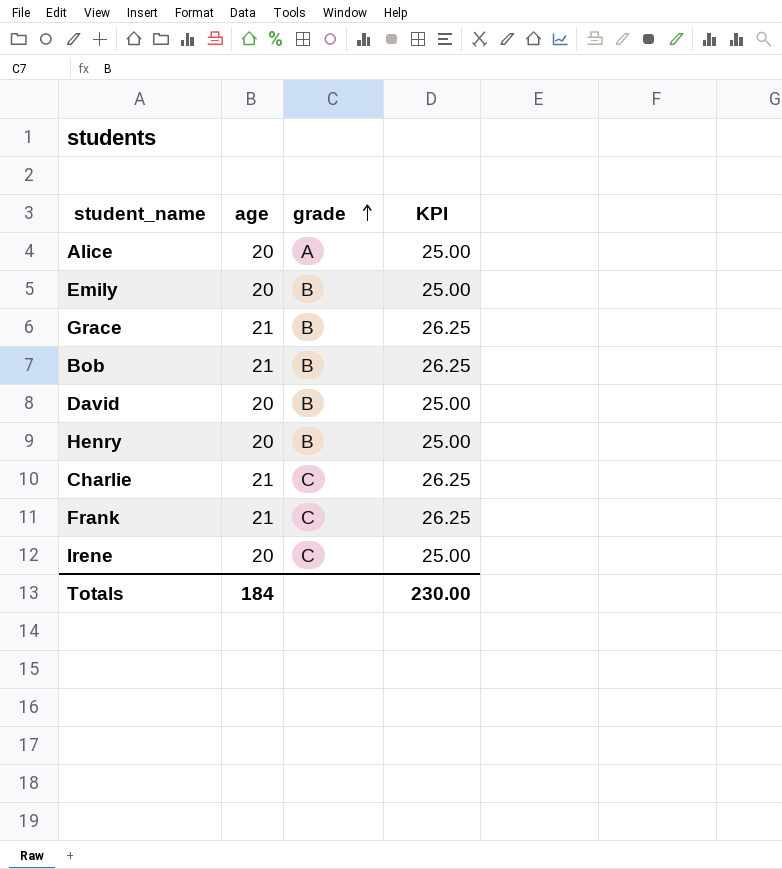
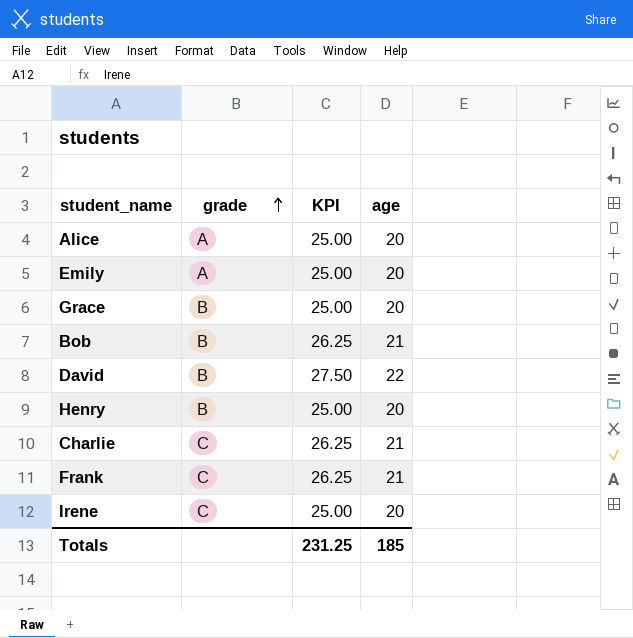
column age | position: 2 -> 4
Emily | grade: B -> A
Grace | KPI: 26.25 -> 25.00
Grace | age: 21 -> 20
David | KPI: 25.00 -> 27.50
David | age: 20 -> 22
Totals | KPI: 230.00 -> 231.25
Totals | age: 184 -> 185

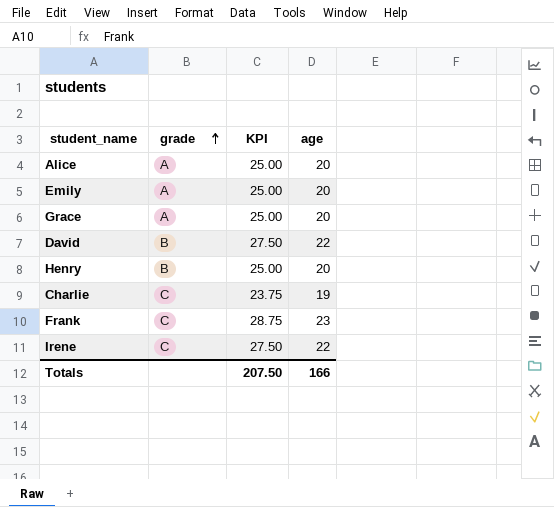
row Bob: B | 26.25 | 21 -> none
Grace | grade: B -> A
Charlie | KPI: 26.25 -> 23.75
Charlie | age: 21 -> 19
Frank | KPI: 26.25 -> 28.75
Frank | age: 21 -> 23
Irene | KPI: 25.00 -> 27.50
Irene | age: 20 -> 22
Totals | KPI: 231.25 -> 207.50
Totals | age: 185 -> 166

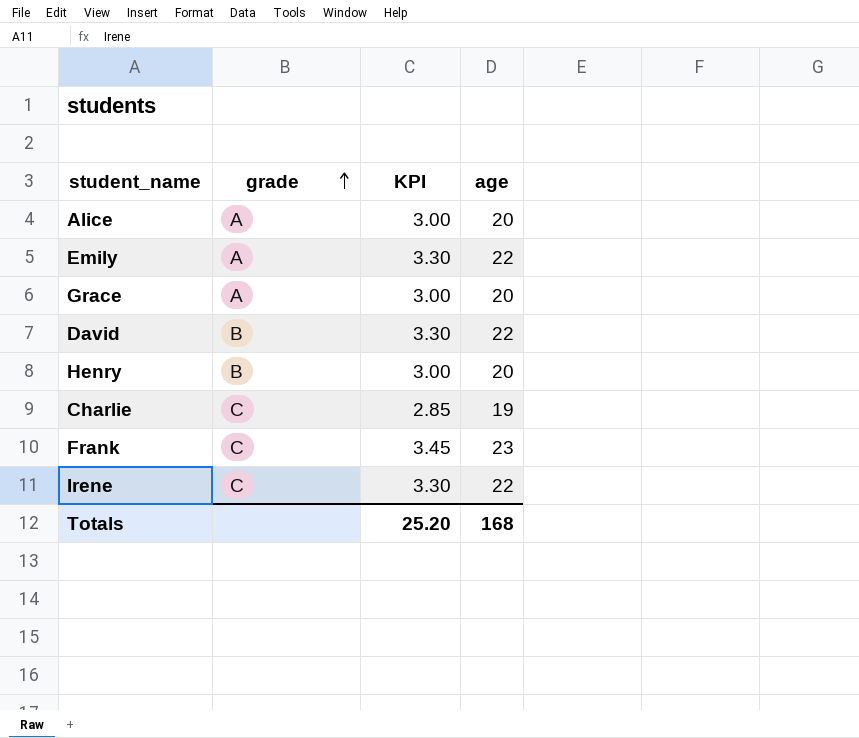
column KPI | formula: [age] * 1.25 -> [age] * 0.15
Emily | age: 20 -> 22
Totals | KPI: 207.50 -> 25.20
Totals | age: 166 -> 168

